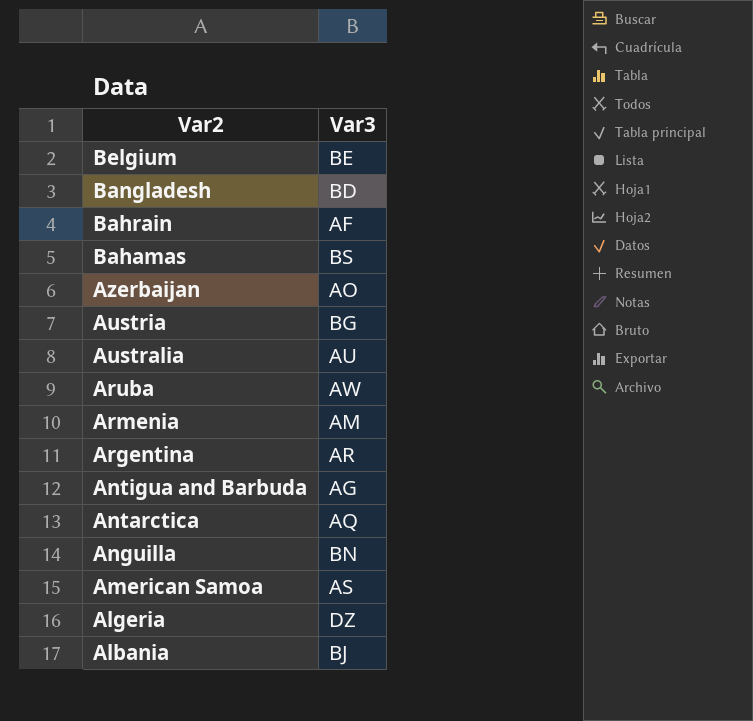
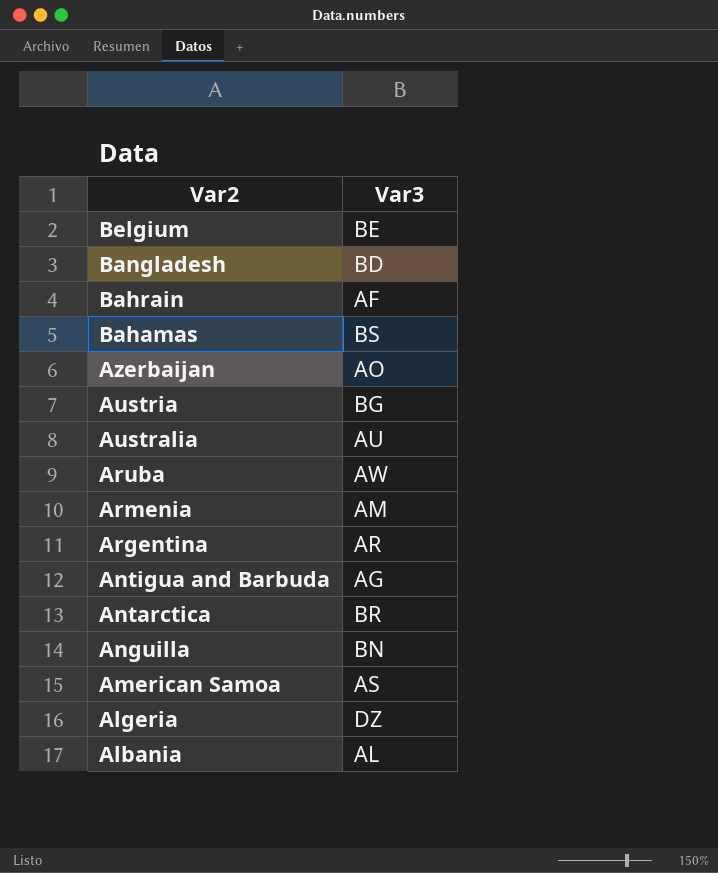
Antarctica | Var3: AQ -> BR
Albania | Var3: BJ -> AL

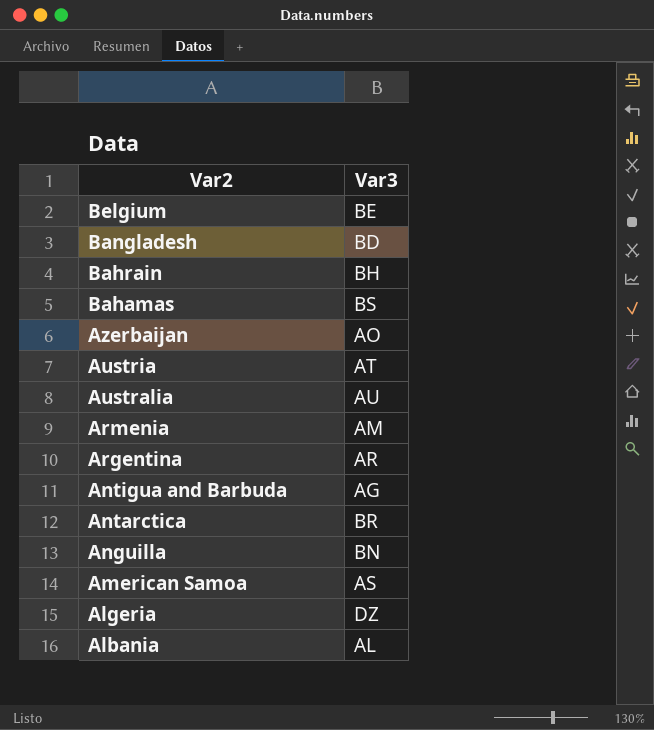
row Aruba: AW -> none
Bahrain | Var3: AF -> BH
Austria | Var3: BG -> AT

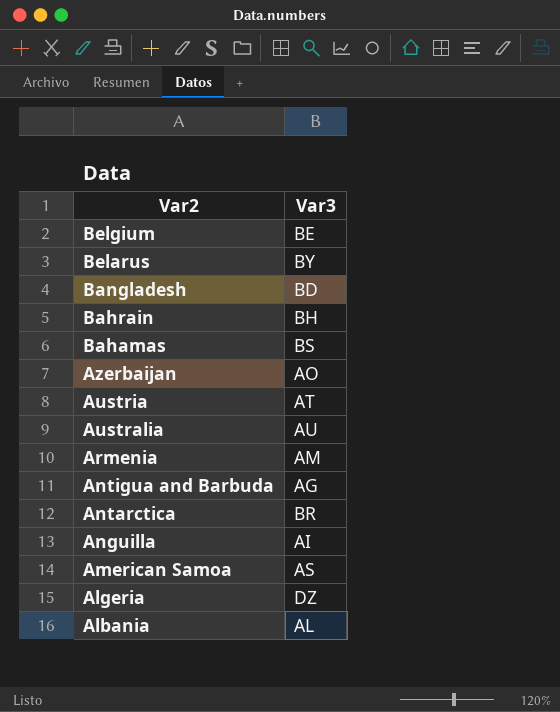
row Argentina: AR -> none
row Belarus: none -> BY
Anguilla | Var3: BN -> AI

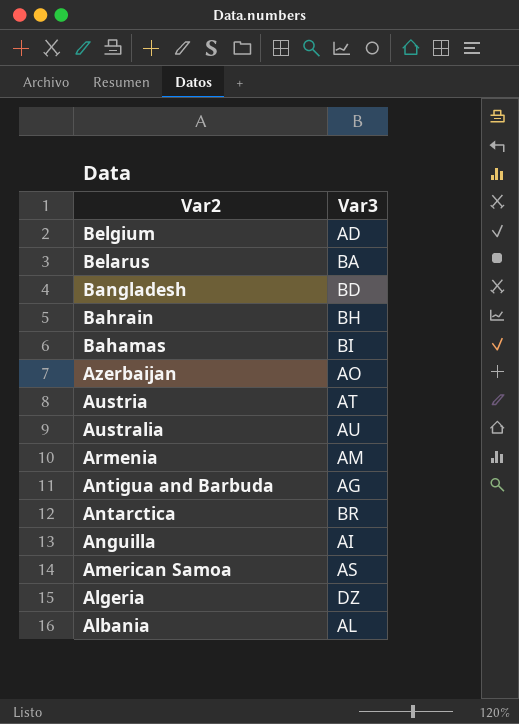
Belgium | Var3: BE -> AD
Belarus | Var3: BY -> BA
Bahamas | Var3: BS -> BI

